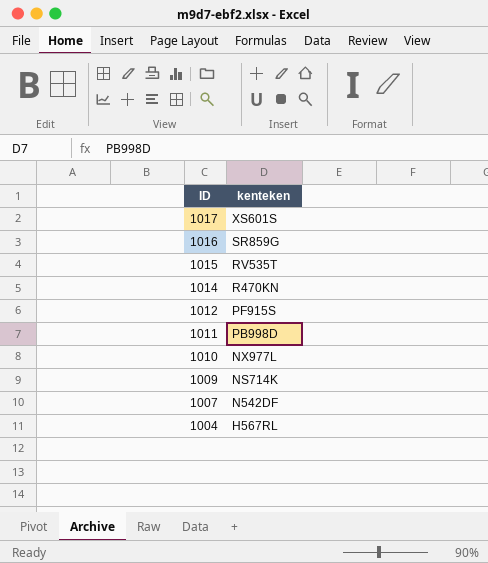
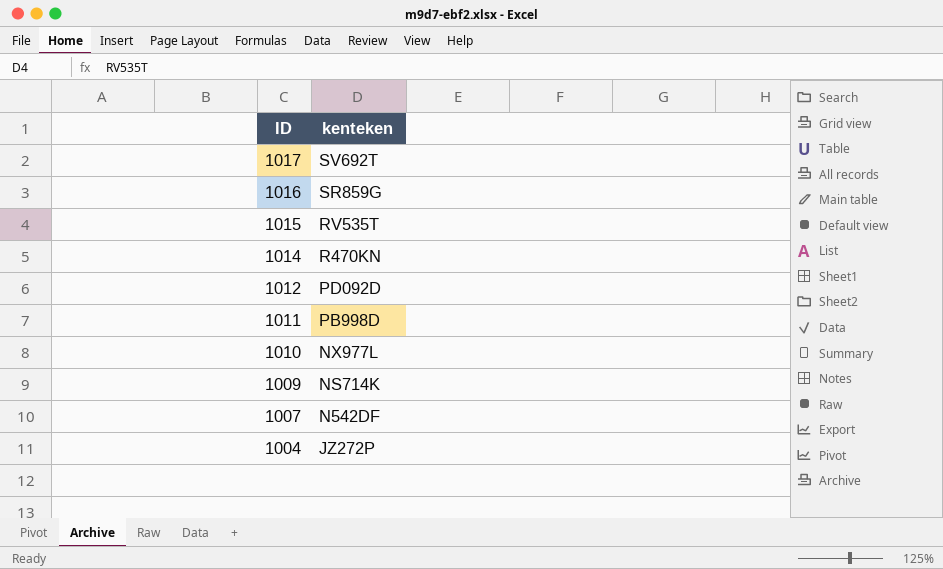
1017 | kenteken: XS601S -> SV692T
1012 | kenteken: PF915S -> PD092D
1004 | kenteken: H567RL -> JZ272P

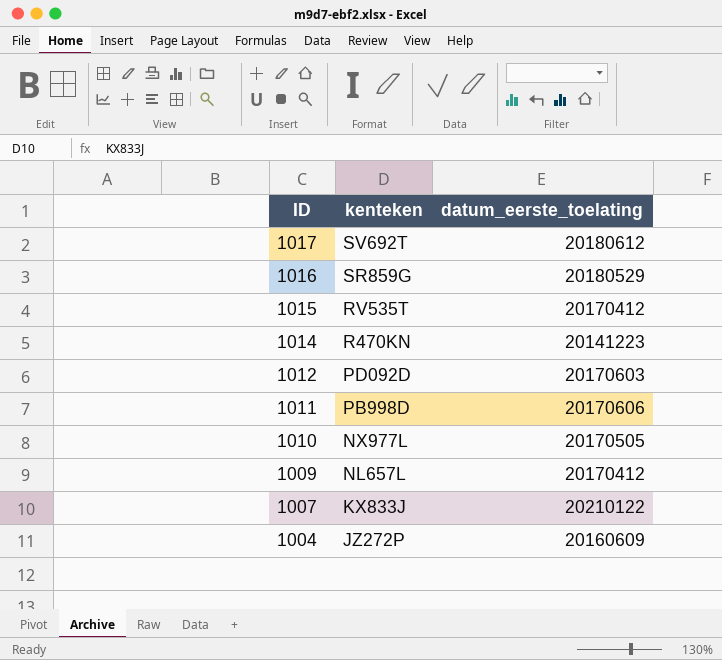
column datum_eerste_toelating | position: none -> 3
1009 | kenteken: NS714K -> NL657L
1007 | kenteken: N542DF -> KX833J

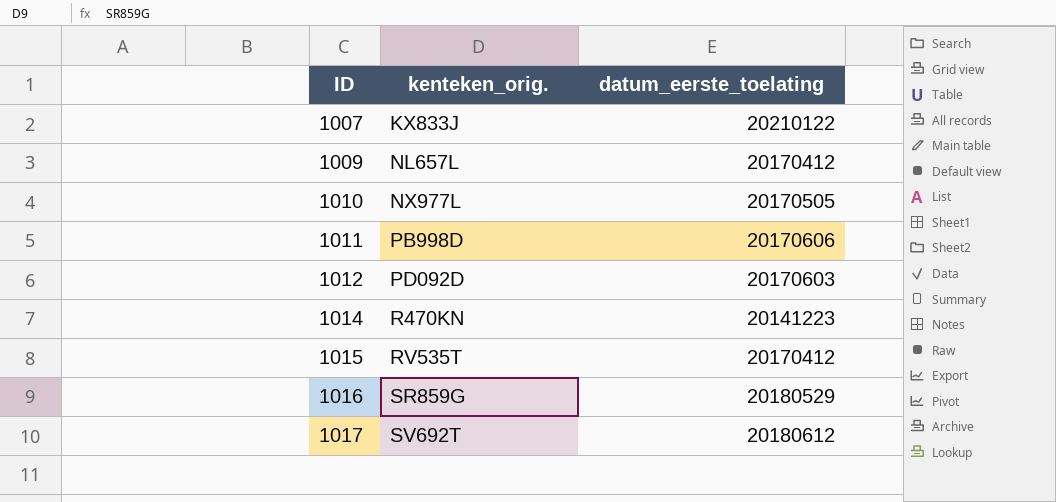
row order: ID descending -> ID ascending
column name: kenteken -> kenteken_orig.
row 1004: JZ272P | 20160609 -> none

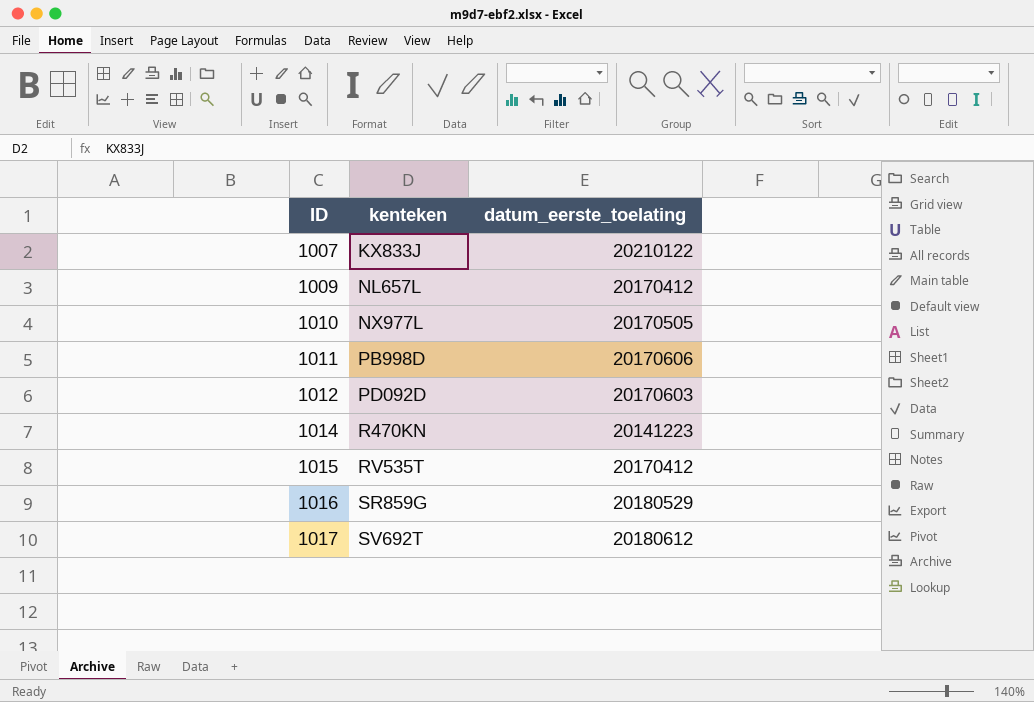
column name: kenteken_orig. -> kenteken

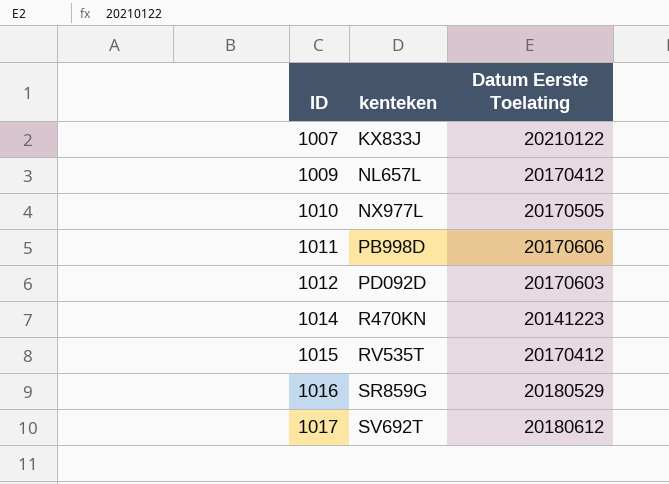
column name: datum_eerste_toelating -> Datum Eerste Toelating

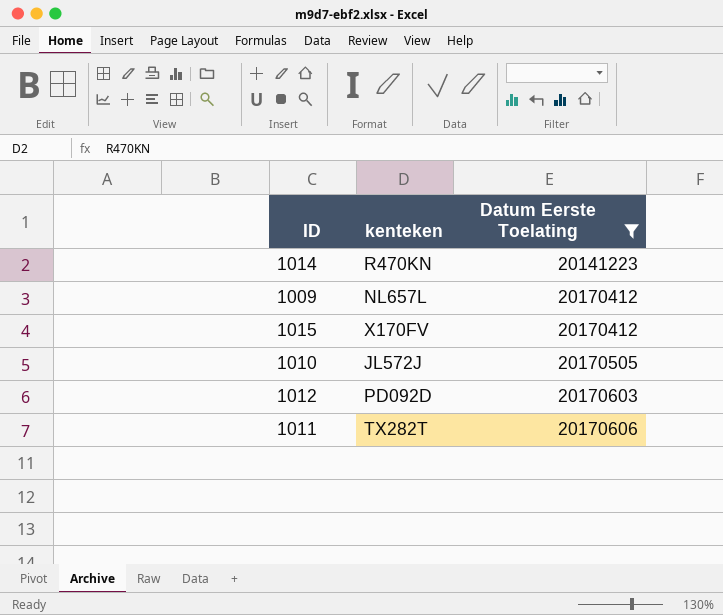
filter: none -> Datum Eerste Toelating <= 20170606
row order: ID ascending -> Datum Eerste Toelating ascending
1015 | kenteken: RV535T -> X170FV
1010 | kenteken: NX977L -> JL572J
1011 | kenteken: PB998D -> TX282T

